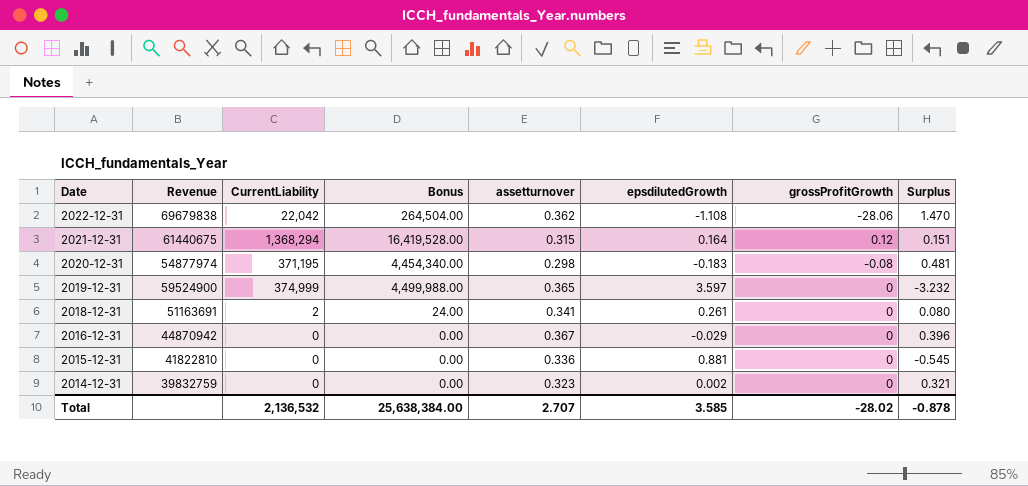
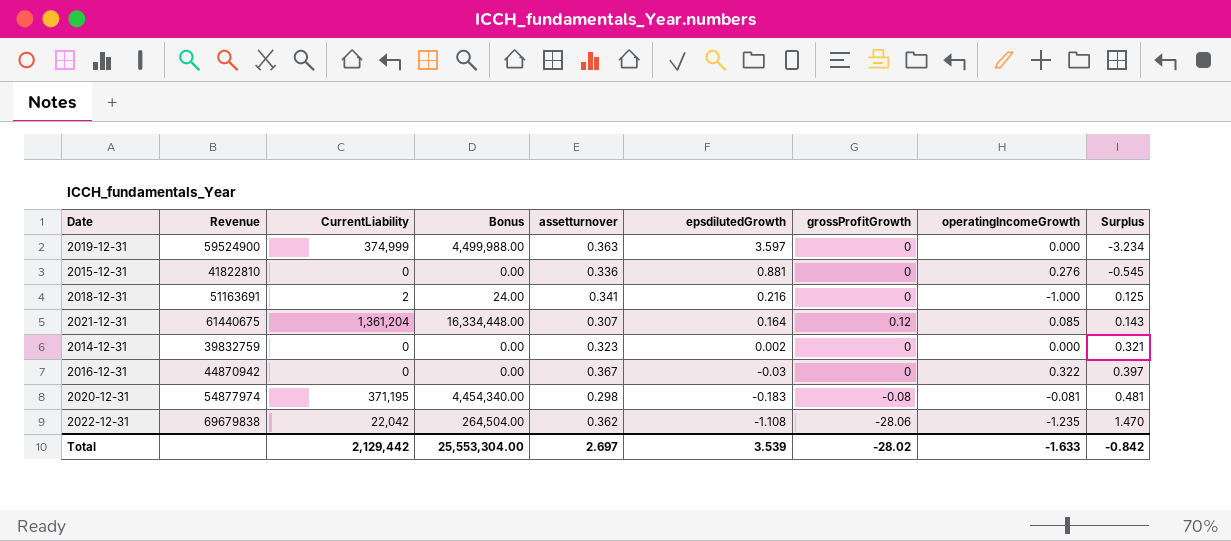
row order: Date descending -> epsdilutedGrowth descending
column operatingIncomeGrowth | position: none -> 8
2019-12-31 | assetturnover: 0.365 -> 0.363
2019-12-31 | Surplus: -3.232 -> -3.234
2018-12-31 | epsdilutedGrowth: 0.261 -> 0.216
2018-12-31 | Surplus: 0.080 -> 0.125
2021-12-31 | CurrentLiability: 1,368,294 -> 1,361,204
2021-12-31 | Bonus: 16,419,528.00 -> 16,334,448.00
2021-12-31 | assetturnover: 0.315 -> 0.307
2021-12-31 | Surplus: 0.151 -> 0.143
2016-12-31 | epsdilutedGrowth: -0.029 -> -0.03
2016-12-31 | Surplus: 0.396 -> 0.397
Total | CurrentLiability: 2,136,532 -> 2,129,442
Total | Bonus: 25,638,384.00 -> 25,553,304.00
Total | assetturnover: 2.707 -> 2.697
Total | epsdilutedGrowth: 3.585 -> 3.539
Total | Surplus: -0.878 -> -0.842

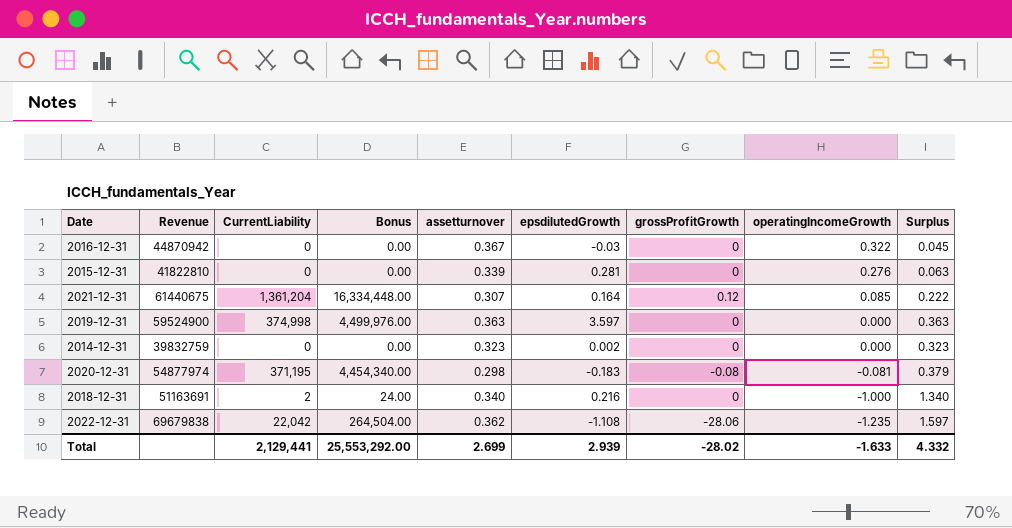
row order: epsdilutedGrowth descending -> operatingIncomeGrowth descending
column Surplus | formula: [assetturnover] - [epsdilutedGrowth] -> [assetturnover] - [operatingIncomeGrowth]
2015-12-31 | assetturnover: 0.336 -> 0.339
2015-12-31 | epsdilutedGrowth: 0.881 -> 0.281
2019-12-31 | CurrentLiability: 374,999 -> 374,998
2019-12-31 | Bonus: 4,499,988.00 -> 4,499,976.00
2018-12-31 | assetturnover: 0.341 -> 0.340
Total | CurrentLiability: 2,129,442 -> 2,129,441
Total | Bonus: 25,553,304.00 -> 25,553,292.00
Total | assetturnover: 2.697 -> 2.699
Total | epsdilutedGrowth: 3.539 -> 2.939
Total | Surplus: -0.842 -> 4.332

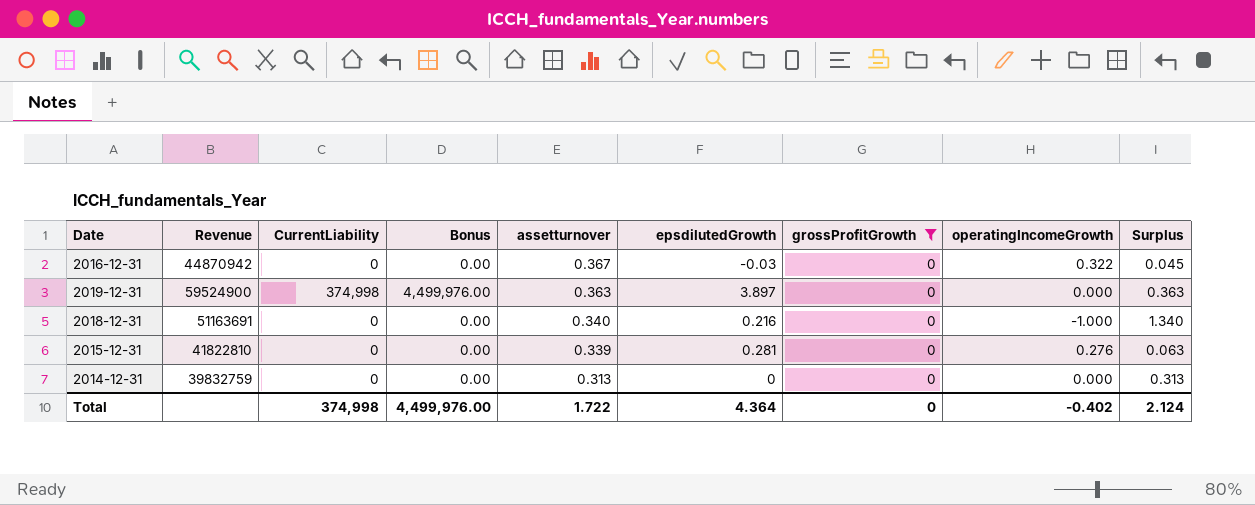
filter: none -> grossProfitGrowth = 0
row order: operatingIncomeGrowth descending -> assetturnover descending
2019-12-31 | epsdilutedGrowth: 3.597 -> 3.897
2018-12-31 | CurrentLiability: 2 -> 0
2018-12-31 | Bonus: 24.00 -> 0.00
2014-12-31 | assetturnover: 0.323 -> 0.313
2014-12-31 | epsdilutedGrowth: 0.002 -> 0
2014-12-31 | Surplus: 0.323 -> 0.313
Total | CurrentLiability: 2,129,441 -> 374,998
Total | Bonus: 25,553,292.00 -> 4,499,976.00
Total | assetturnover: 2.699 -> 1.722
Total | epsdilutedGrowth: 2.939 -> 4.364
Total | grossProfitGrowth: -28.02 -> 0
Total | operatingIncomeGrowth: -1.633 -> -0.402
Total | Surplus: 4.332 -> 2.124

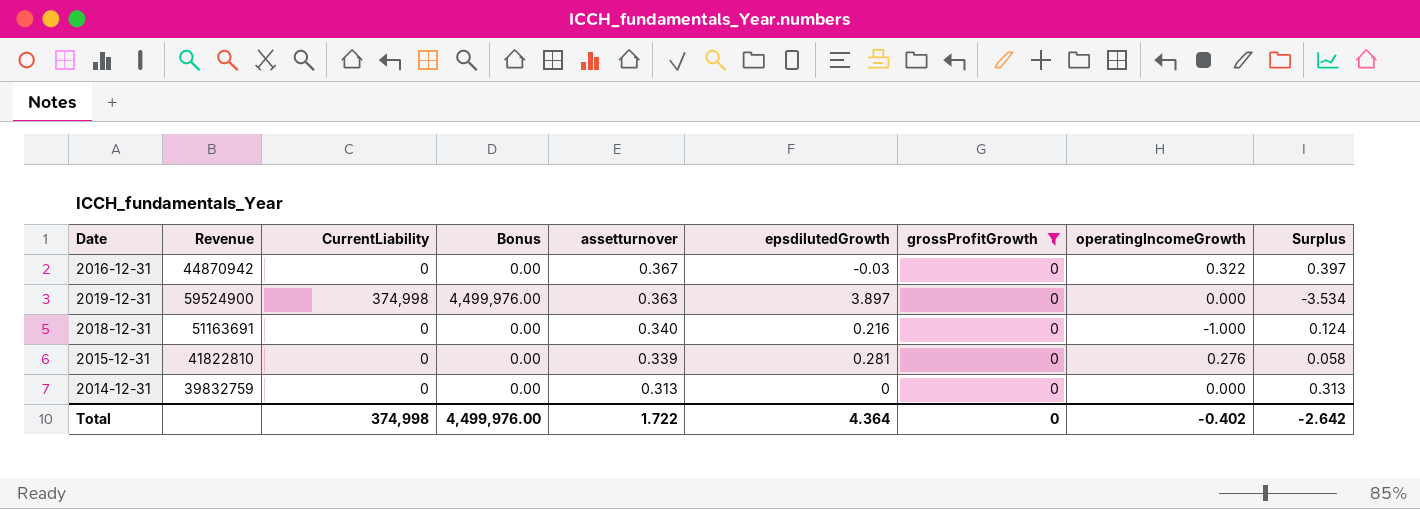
column Surplus | formula: [assetturnover] - [operatingIncomeGrowth] -> [assetturnover] - [epsdilutedGrowth]
Total | Surplus: 2.124 -> -2.642

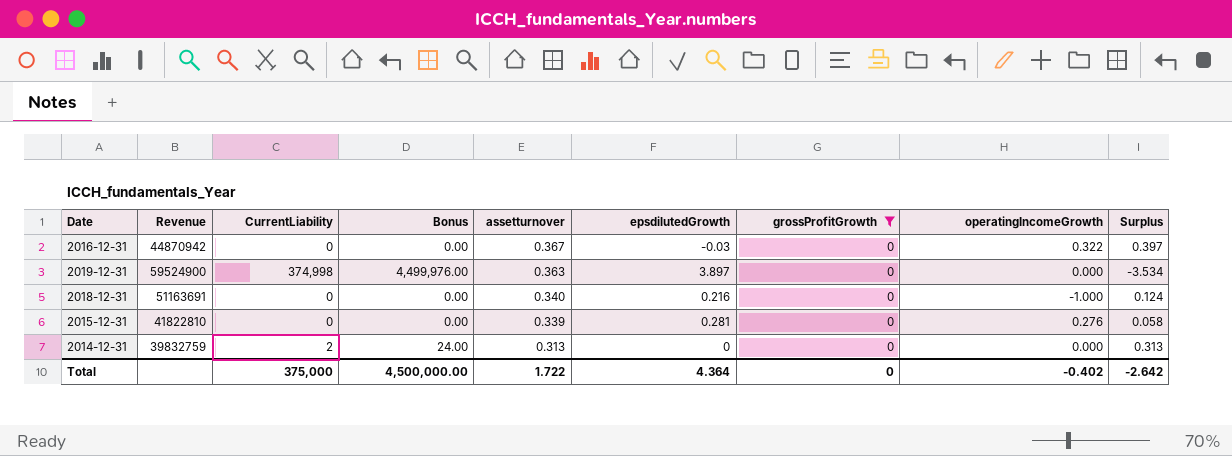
2014-12-31 | CurrentLiability: 0 -> 2
2014-12-31 | Bonus: 0.00 -> 24.00
Total | CurrentLiability: 374,998 -> 375,000
Total | Bonus: 4,499,976.00 -> 4,500,000.00

